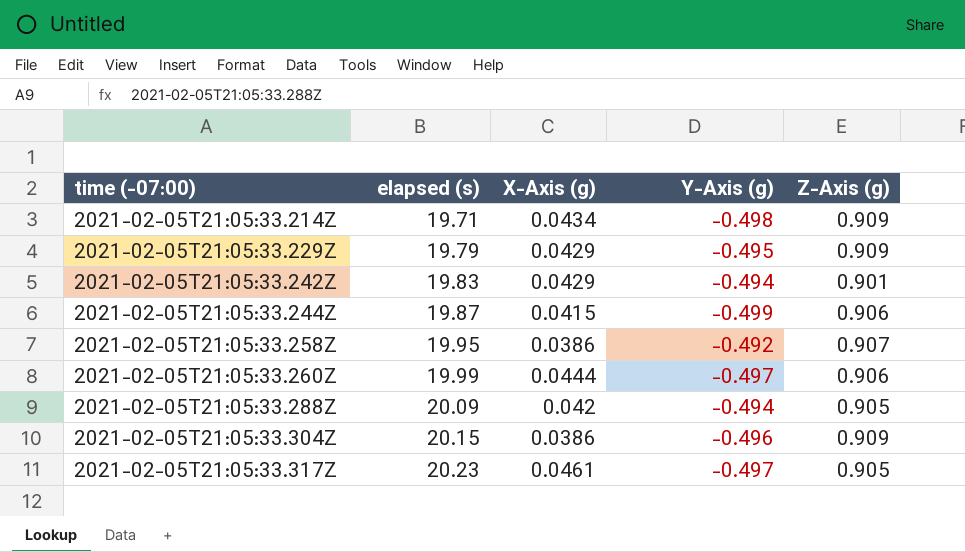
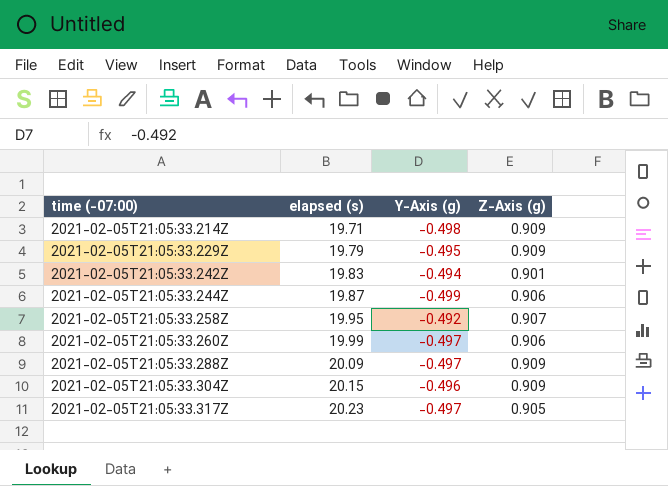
column X-Axis (g) | position: 3 -> none
2021-02-05T21:05:33.288Z | Y-Axis (g): -0.494 -> -0.497
2021-02-05T21:05:33.288Z | Z-Axis (g): 0.905 -> 0.909

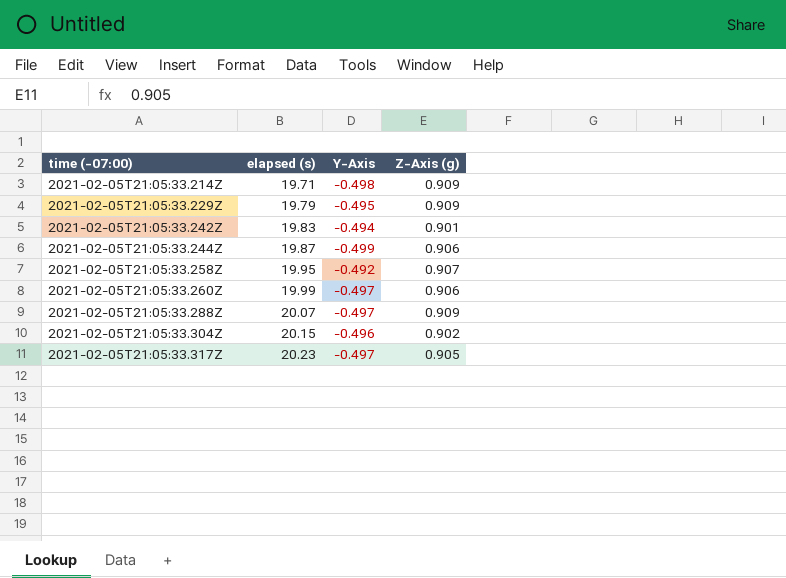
column name: Y-Axis (g) -> Y-Axis
2021-02-05T21:05:33.288Z | elapsed (s): 20.09 -> 20.07
2021-02-05T21:05:33.304Z | Z-Axis (g): 0.909 -> 0.902

